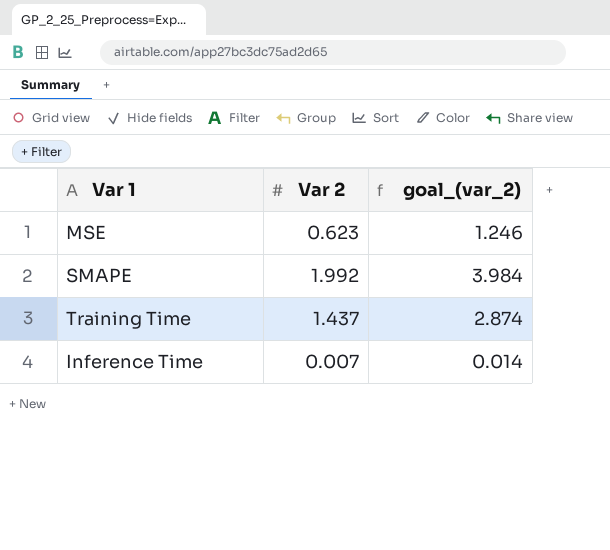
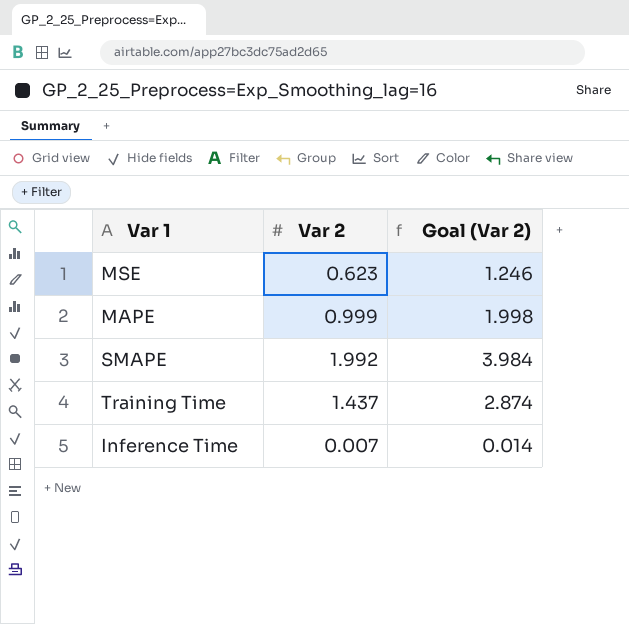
column name: goal_(var_2) -> Goal (Var 2)
row MAPE: none -> 0.999 | 1.998

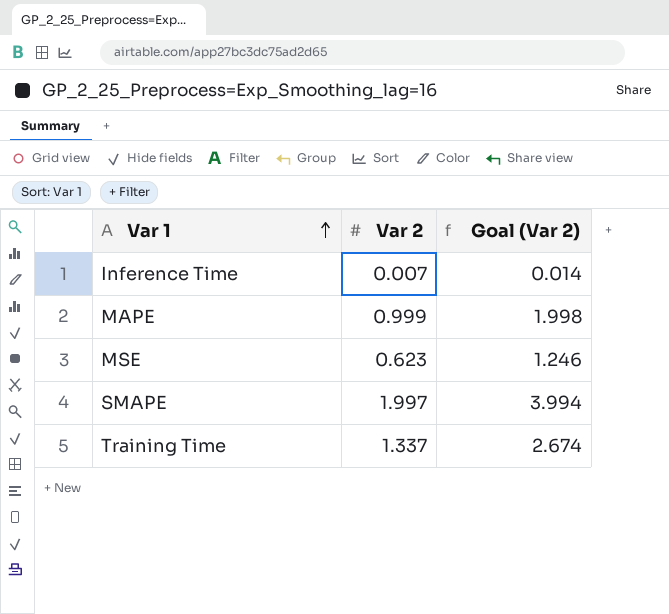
row order: none -> Var 1 ascending
SMAPE | Var 2: 1.992 -> 1.997
SMAPE | Goal (Var 2): 3.984 -> 3.994
Training Time | Var 2: 1.437 -> 1.337
Training Time | Goal (Var 2): 2.874 -> 2.674

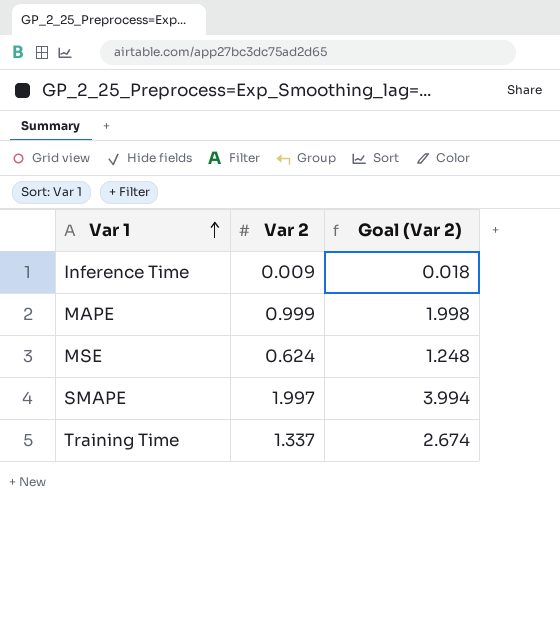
Inference Time | Var 2: 0.007 -> 0.009
Inference Time | Goal (Var 2): 0.014 -> 0.018
MSE | Var 2: 0.623 -> 0.624
MSE | Goal (Var 2): 1.246 -> 1.248

